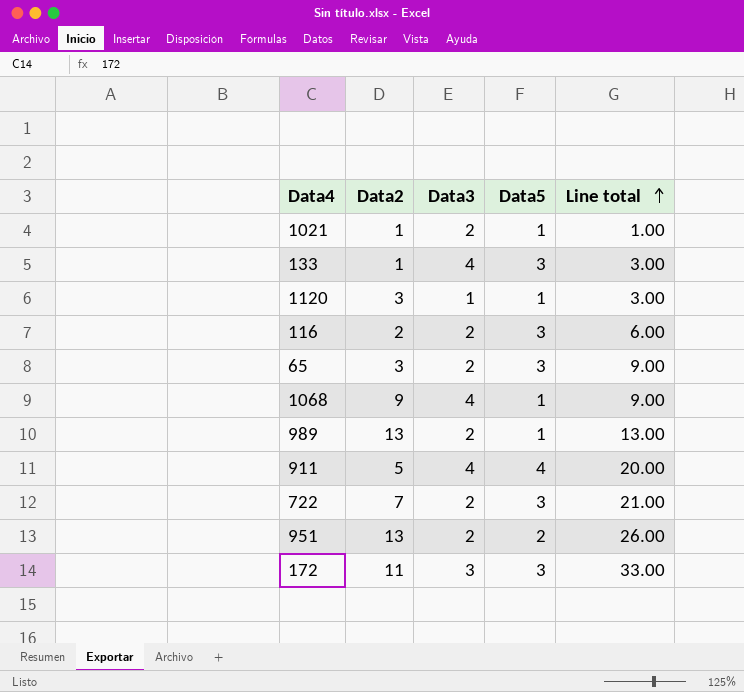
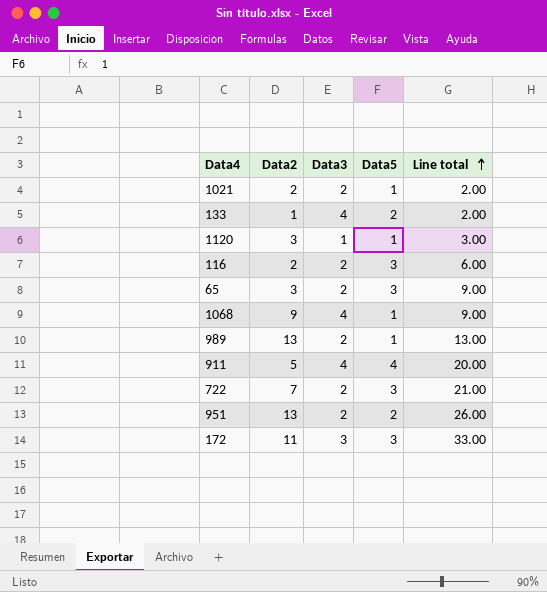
1021 | Data2: 1 -> 2
1021 | Line total: 1.00 -> 2.00
133 | Data5: 3 -> 2
133 | Line total: 3.00 -> 2.00

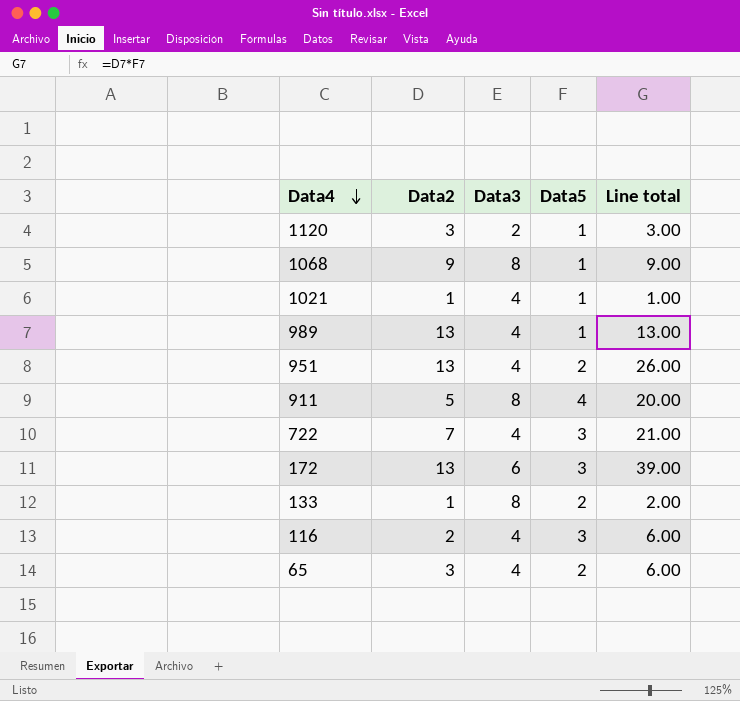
row order: Line total ascending -> Data4 descending
1120 | Data3: 1 -> 2
1068 | Data3: 4 -> 8
1021 | Data2: 2 -> 1
1021 | Data3: 2 -> 4
1021 | Line total: 2.00 -> 1.00
989 | Data3: 2 -> 4
951 | Data3: 2 -> 4
911 | Data3: 4 -> 8
722 | Data3: 2 -> 4
172 | Data2: 11 -> 13
172 | Data3: 3 -> 6
172 | Line total: 33.00 -> 39.00
133 | Data3: 4 -> 8
116 | Data3: 2 -> 4
65 | Data3: 2 -> 4
65 | Data5: 3 -> 2
65 | Line total: 9.00 -> 6.00

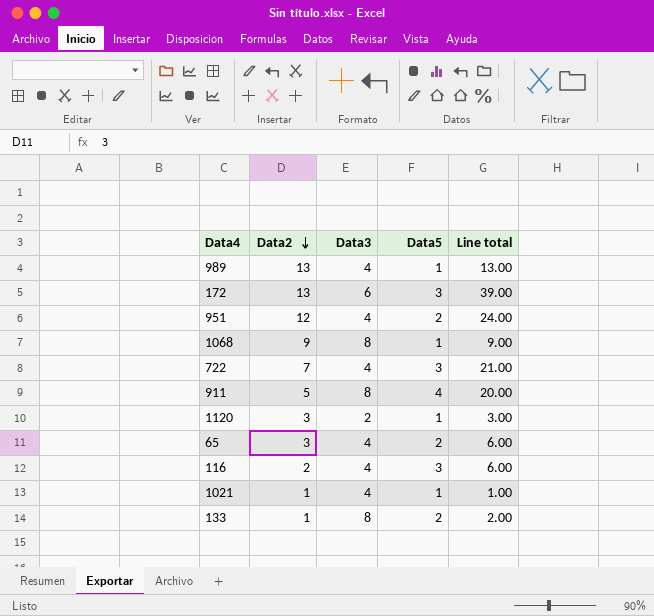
row order: Data4 descending -> Data2 descending
951 | Data2: 13 -> 12
951 | Line total: 26.00 -> 24.00

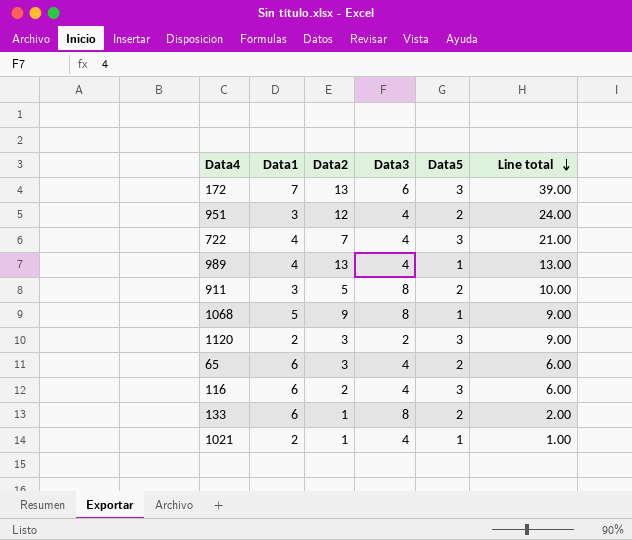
row order: Data2 descending -> Line total descending
column Data1 | position: none -> 2
911 | Data5: 4 -> 2
911 | Line total: 20.00 -> 10.00
1120 | Data5: 1 -> 3
1120 | Line total: 3.00 -> 9.00

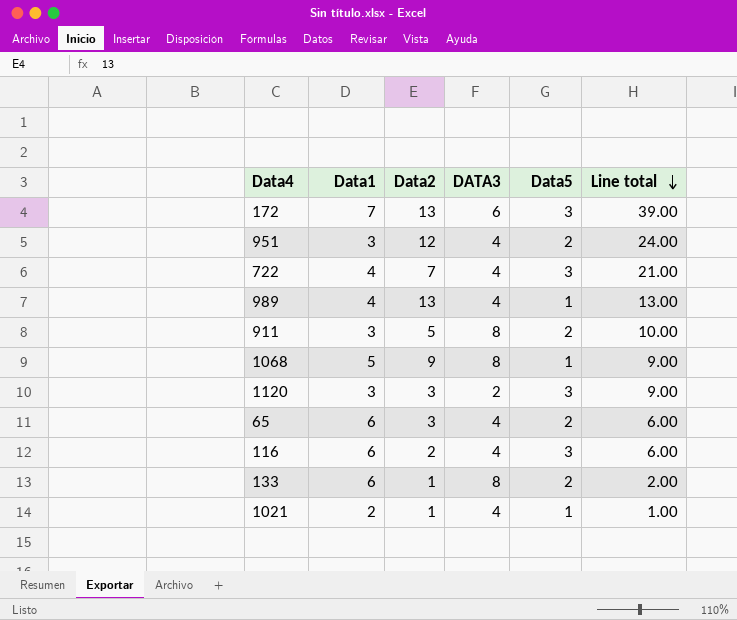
column name: Data3 -> DATA3
1120 | Data1: 2 -> 3

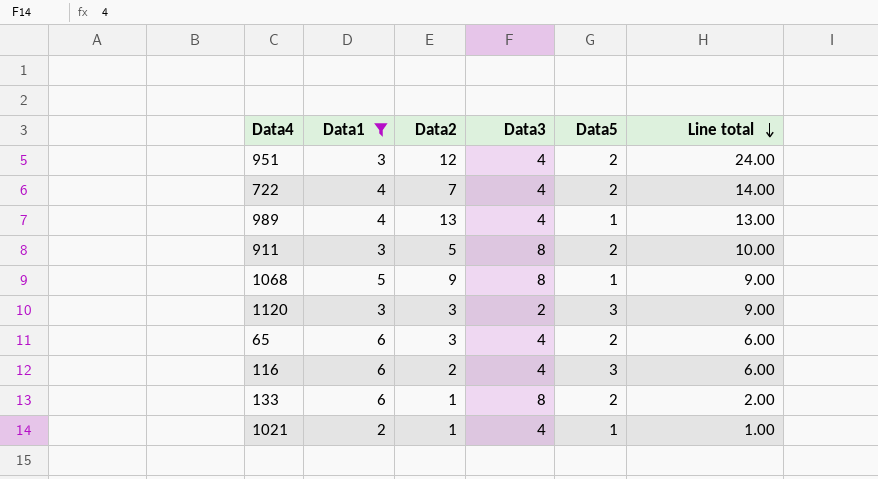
filter: none -> Data1 != 7
column name: DATA3 -> Data3
722 | Data5: 3 -> 2
722 | Line total: 21.00 -> 14.00

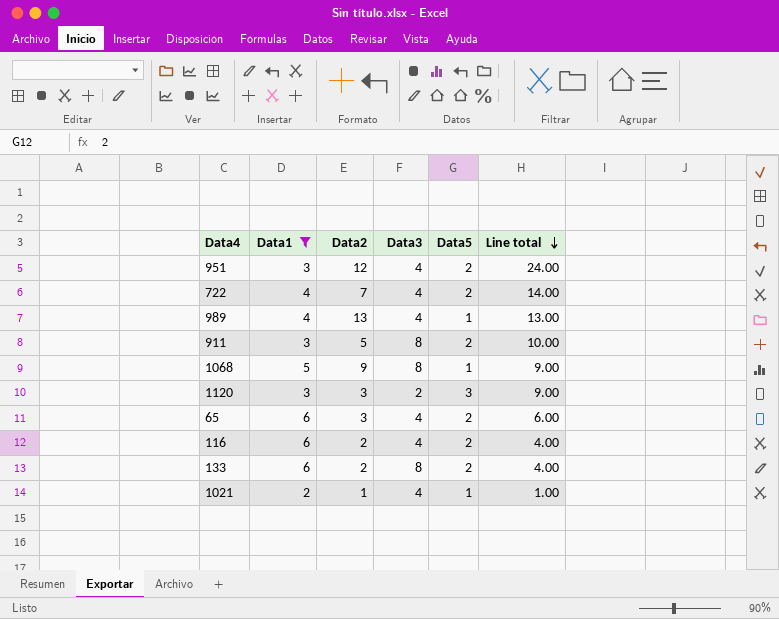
116 | Data5: 3 -> 2
116 | Line total: 6.00 -> 4.00
133 | Data2: 1 -> 2
133 | Line total: 2.00 -> 4.00

